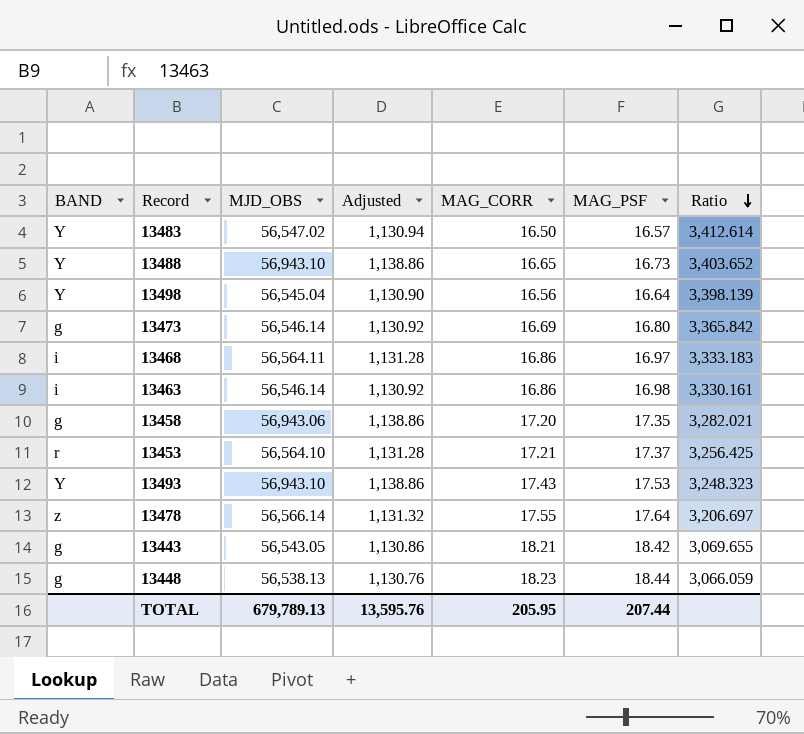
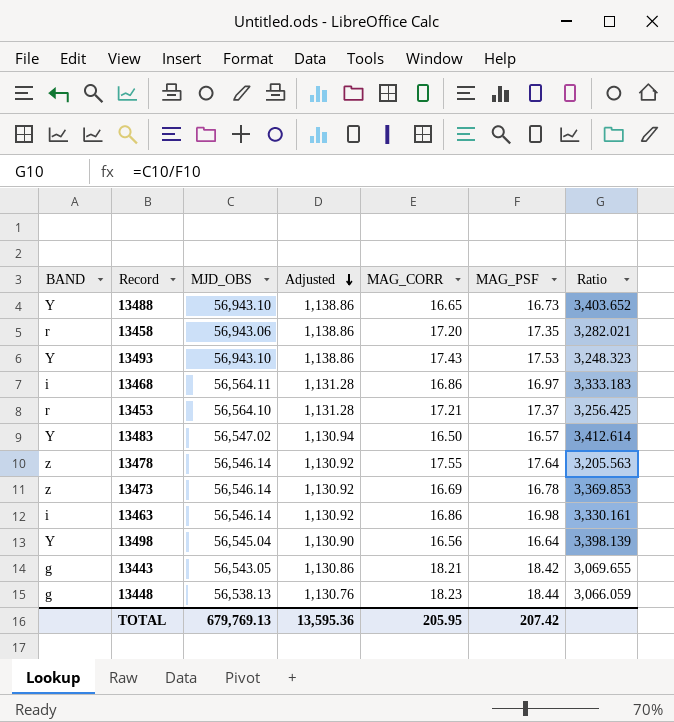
row order: Ratio descending -> Adjusted descending
13458 | BAND: g -> r
13478 | MJD_OBS: 56,566.14 -> 56,546.14
13478 | Adjusted: 1,131.32 -> 1,130.92
13478 | Ratio: 3,206.697 -> 3,205.563
13473 | BAND: g -> z
13473 | MAG_PSF: 16.80 -> 16.78
13473 | Ratio: 3,365.842 -> 3,369.853
TOTAL | MJD_OBS: 679,789.13 -> 679,769.13
TOTAL | Adjusted: 13,595.76 -> 13,595.36
TOTAL | MAG_PSF: 207.44 -> 207.42

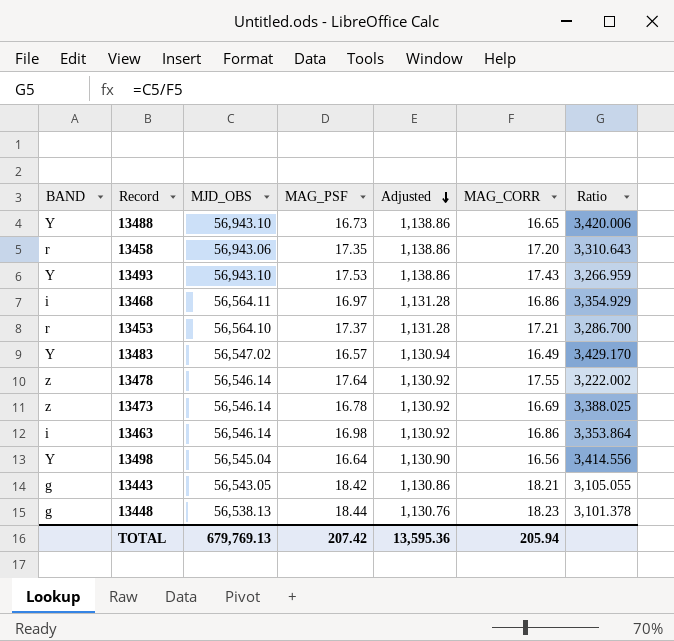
column MAG_PSF | position: 6 -> 4
column Ratio | formula: [MJD_OBS] / [MAG_PSF] -> [MJD_OBS] / [MAG_CORR]
13483 | MAG_CORR: 16.50 -> 16.49
TOTAL | MAG_CORR: 205.95 -> 205.94

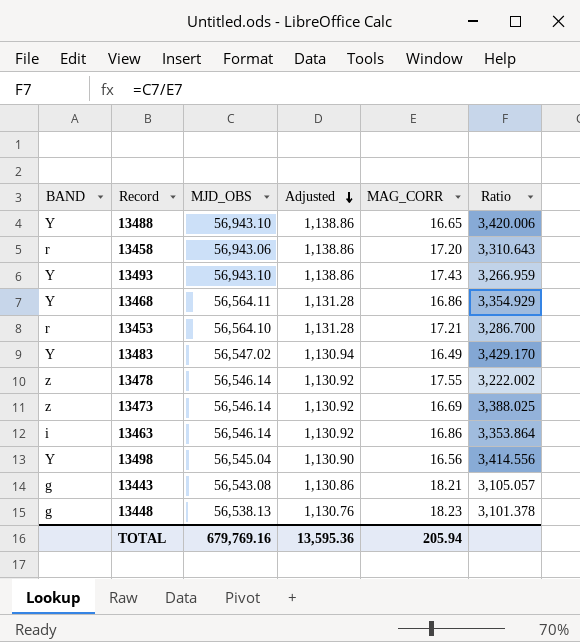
column MAG_PSF | position: 4 -> none
13468 | BAND: i -> Y
13443 | MJD_OBS: 56,543.05 -> 56,543.08
13443 | Ratio: 3,105.055 -> 3,105.057
TOTAL | MJD_OBS: 679,769.13 -> 679,769.16

